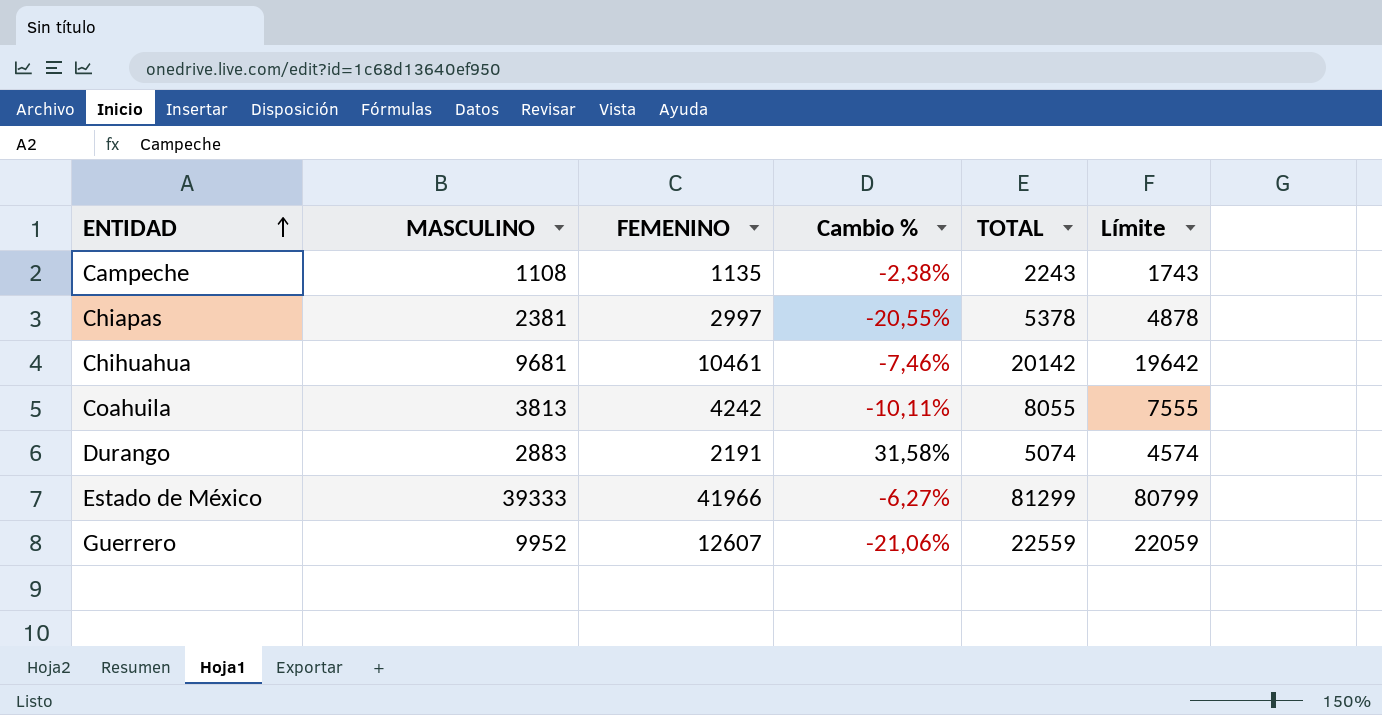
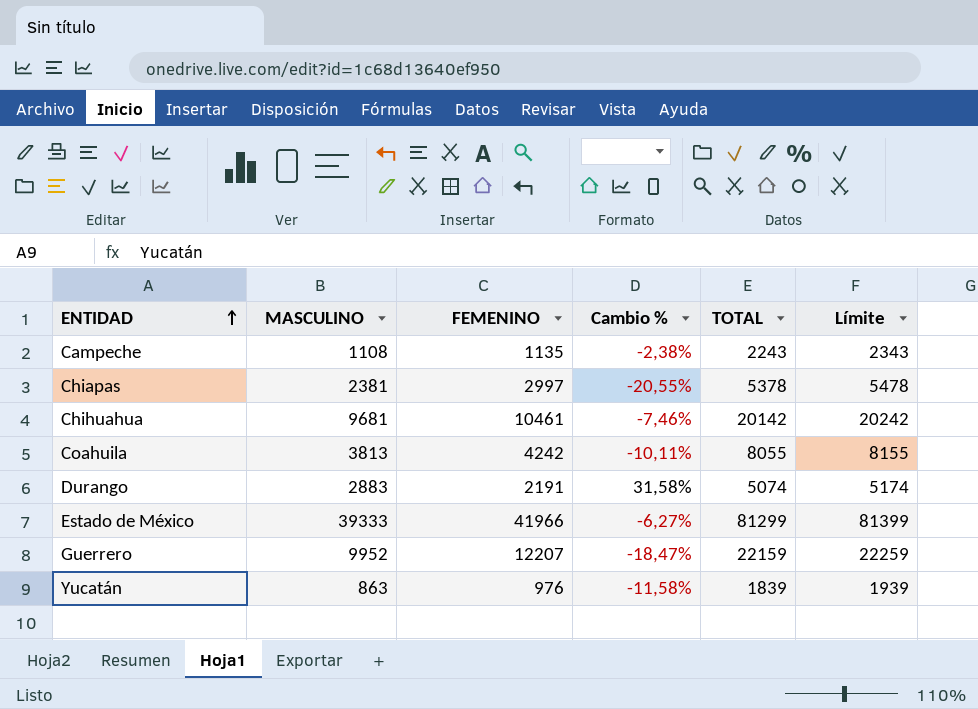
column Límite | formula: [TOTAL] - 500 -> [TOTAL] + 100
Guerrero | FEMENINO: 12607 -> 12207
Guerrero | Cambio %: -21,06% -> -18,47%
Guerrero | TOTAL: 22559 -> 22159
row Yucatán: none -> 863 | 976 | -11,58% | 1839 | 1939

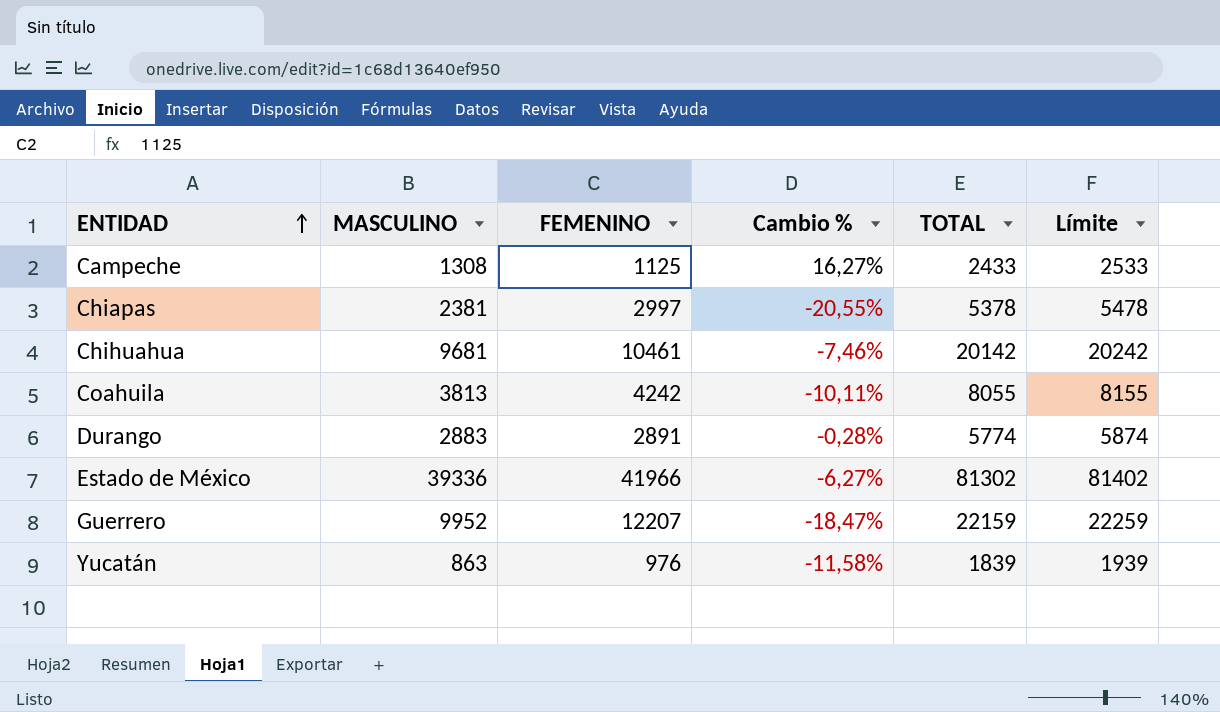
Campeche | MASCULINO: 1108 -> 1308
Campeche | FEMENINO: 1135 -> 1125
Campeche | Cambio %: -2,38% -> 16,27%
Campeche | TOTAL: 2243 -> 2433
Campeche | Límite: 2343 -> 2533
Durango | FEMENINO: 2191 -> 2891
Durango | Cambio %: 31,58% -> -0,28%
Durango | TOTAL: 5074 -> 5774
Durango | Límite: 5174 -> 5874
Estado de México | MASCULINO: 39333 -> 39336
Estado de México | TOTAL: 81299 -> 81302
Estado de México | Límite: 81399 -> 81402

